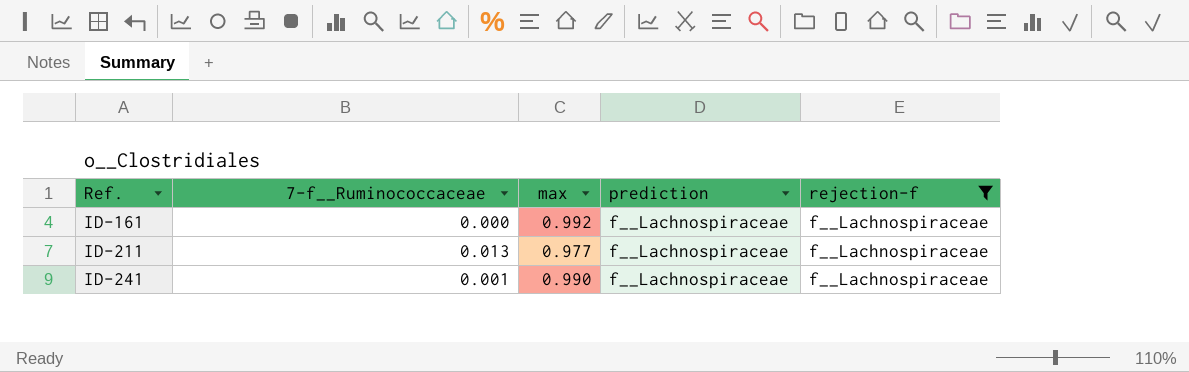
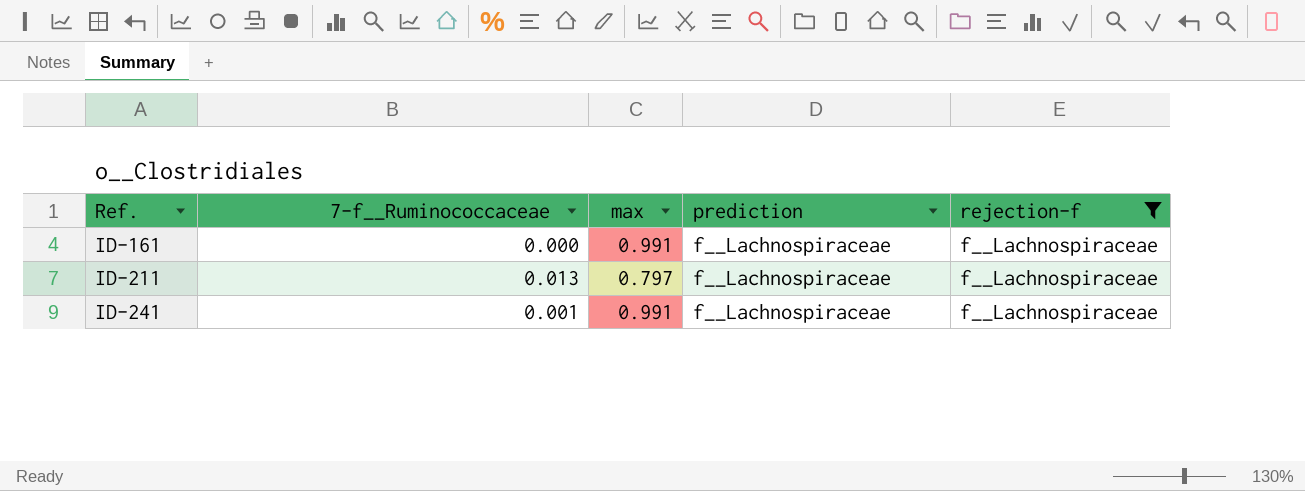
ID-161 | max: 0.992 -> 0.991
ID-211 | max: 0.977 -> 0.797
ID-241 | max: 0.990 -> 0.991

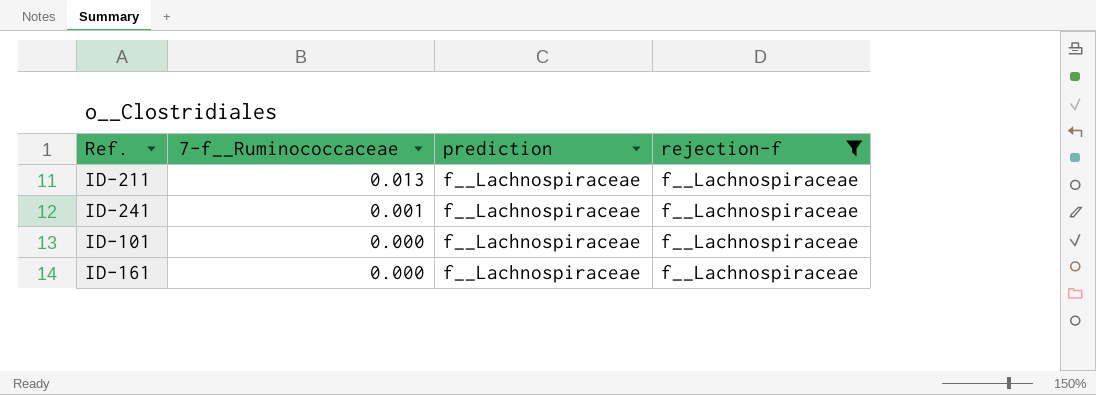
row order: Ref. ascending -> 7-f__Ruminococcaceae descending
column max | position: 3 -> none
row ID-101: none -> 0.000 | f__Lachnospiraceae | f__Lachnospiraceae

